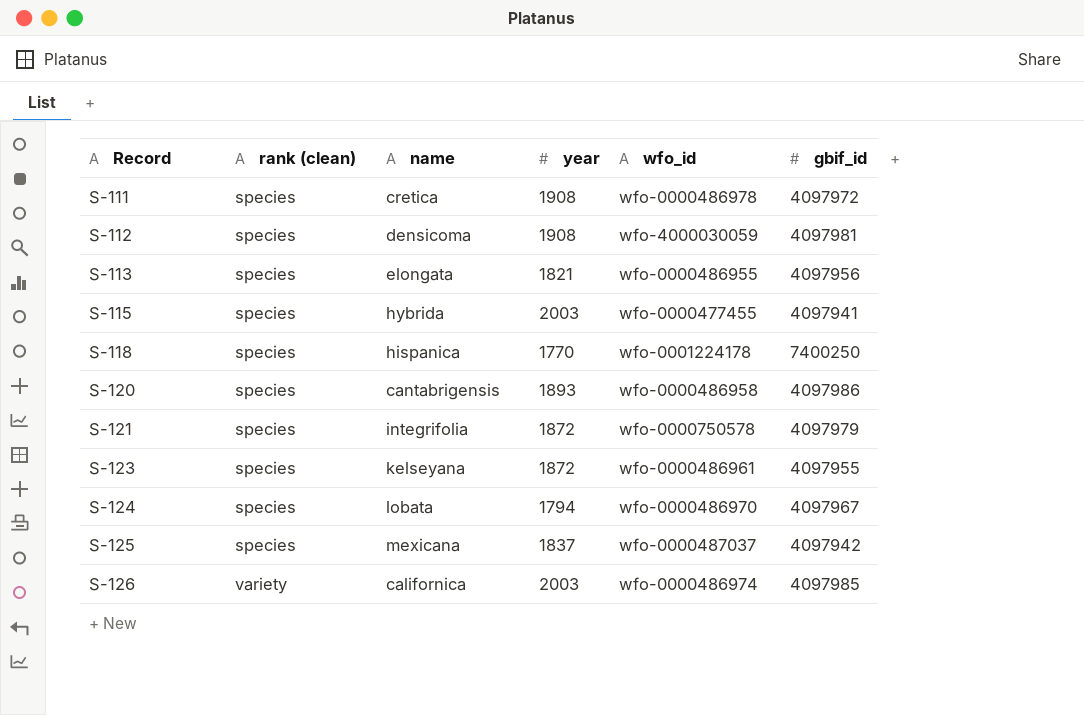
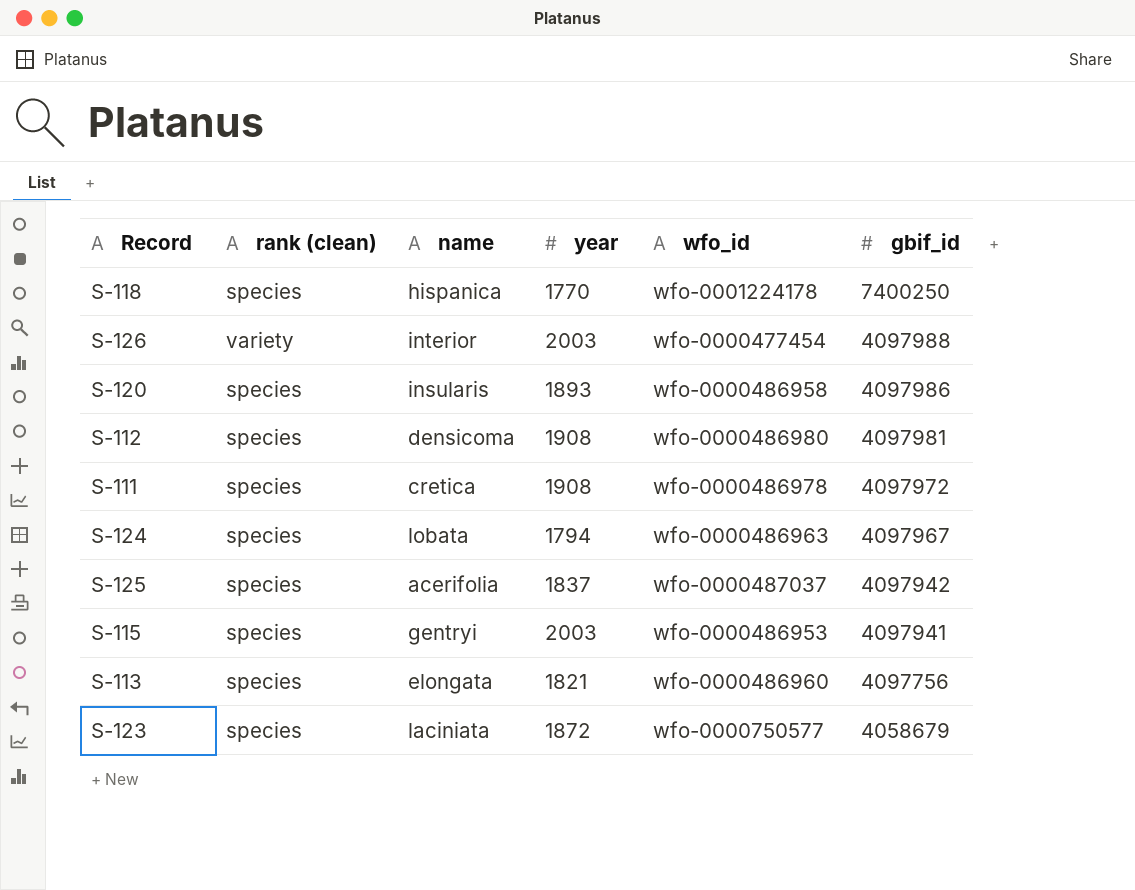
row order: Record ascending -> gbif_id descending
row S-121: species | integrifolia | 1872 | wfo-0000750578 | 4097979 -> none
S-126 | name: californica -> interior
S-126 | wfo_id: wfo-0000486974 -> wfo-0000477454
S-126 | gbif_id: 4097985 -> 4097988
S-120 | name: cantabrigensis -> insularis
S-112 | wfo_id: wfo-4000030059 -> wfo-0000486980
S-124 | wfo_id: wfo-0000486970 -> wfo-0000486963
S-125 | name: mexicana -> acerifolia
S-115 | name: hybrida -> gentryi
S-115 | wfo_id: wfo-0000477455 -> wfo-0000486953
S-113 | wfo_id: wfo-0000486955 -> wfo-0000486960
S-113 | gbif_id: 4097956 -> 4097756
S-123 | name: kelseyana -> laciniata
S-123 | wfo_id: wfo-0000486961 -> wfo-0000750577
S-123 | gbif_id: 4097955 -> 4058679

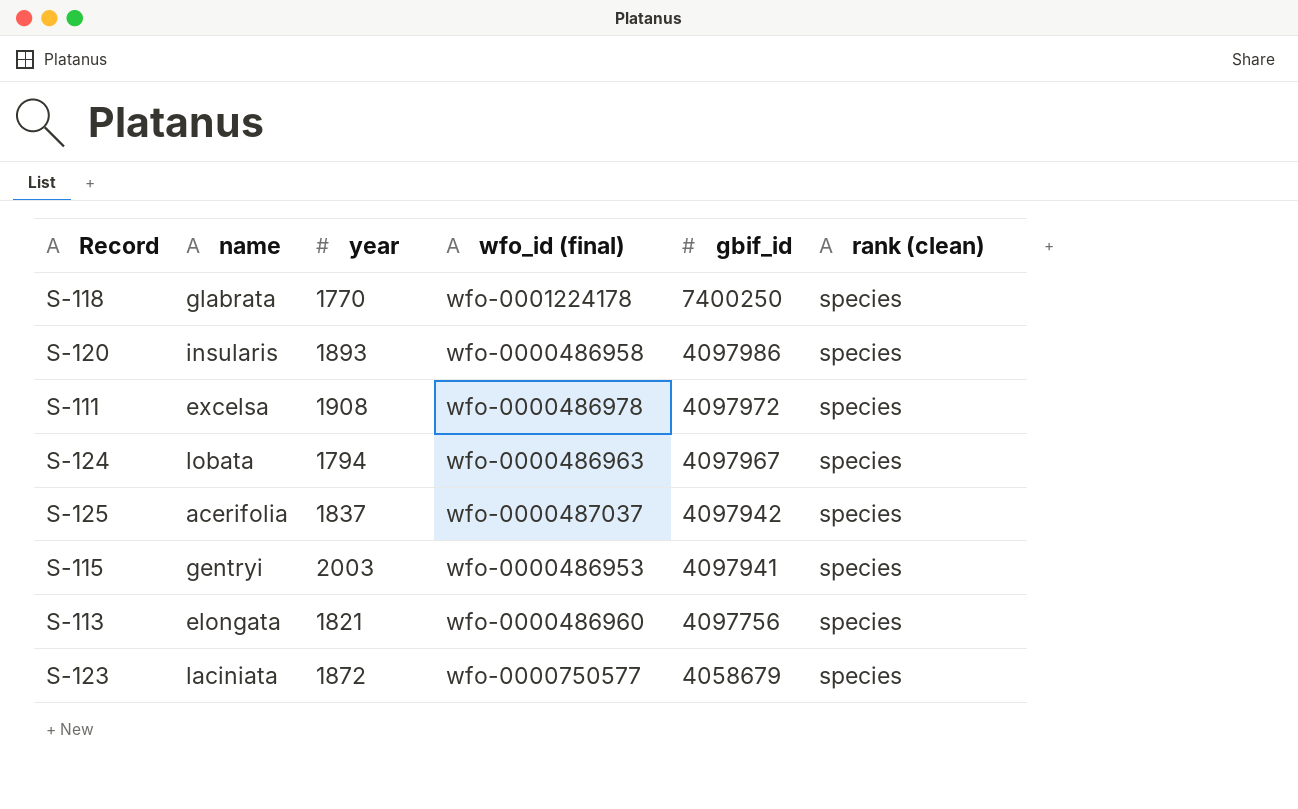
column name: wfo_id -> wfo_id (final)
column rank (clean) | position: 2 -> 6
row S-126: variety | interior | 2003 | wfo-0000477454 | 4097988 -> none
row S-112: species | densicoma | 1908 | wfo-0000486980 | 4097981 -> none
S-118 | name: hispanica -> glabrata
S-111 | name: cretica -> excelsa

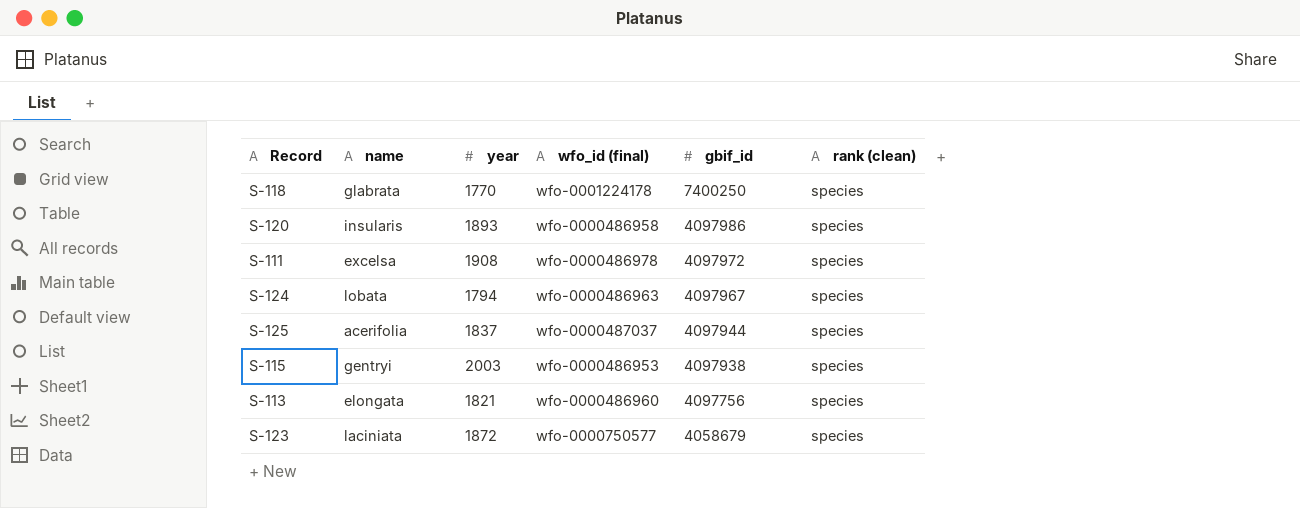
S-125 | gbif_id: 4097942 -> 4097944
S-115 | gbif_id: 4097941 -> 4097938

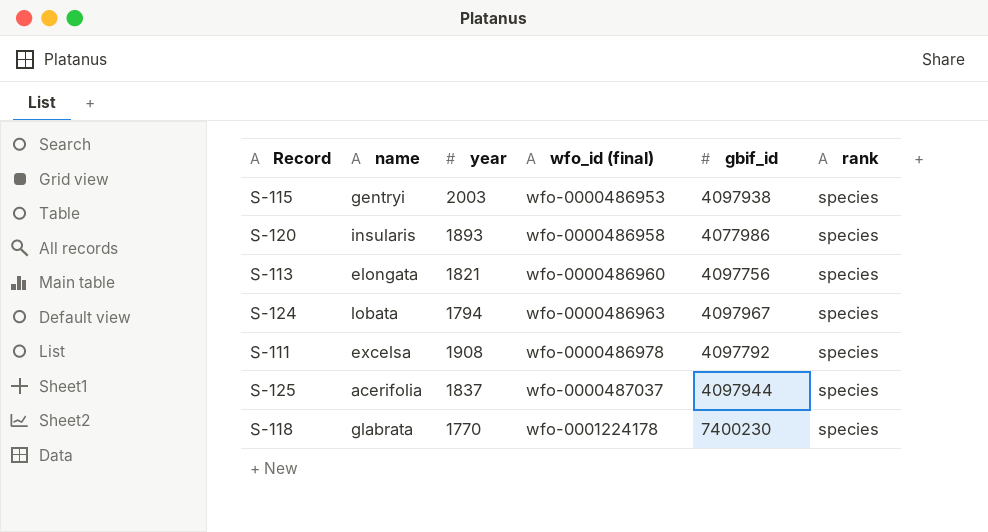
row order: gbif_id descending -> wfo_id (final) ascending
column name: rank (clean) -> rank
row S-123: laciniata | 1872 | wfo-0000750577 | 4058679 | species -> none
S-120 | gbif_id: 4097986 -> 4077986
S-111 | gbif_id: 4097972 -> 4097792
S-118 | gbif_id: 7400250 -> 7400230

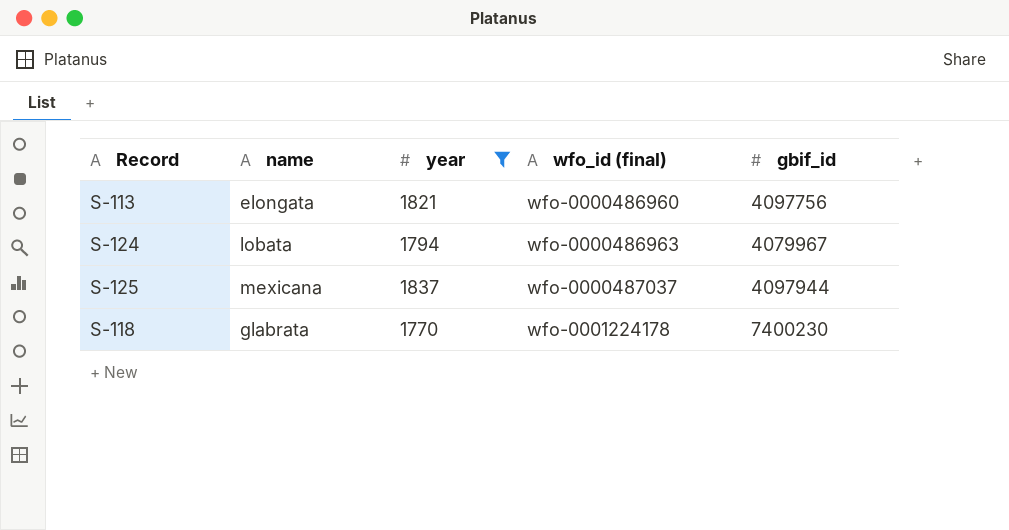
filter: none -> year <= 1837
column rank | position: 6 -> none
S-124 | gbif_id: 4097967 -> 4079967
S-125 | name: acerifolia -> mexicana

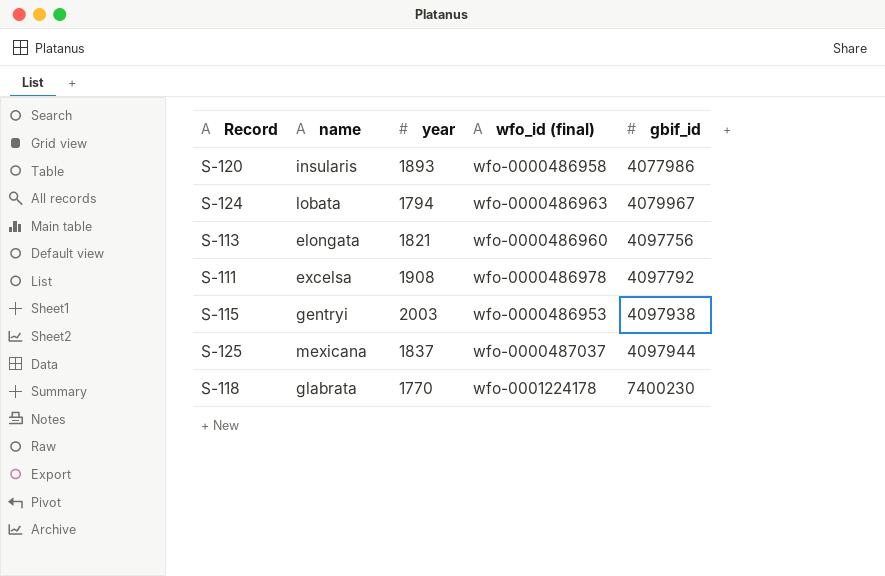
filter: year <= 1837 -> none
row order: wfo_id (final) ascending -> gbif_id ascending

